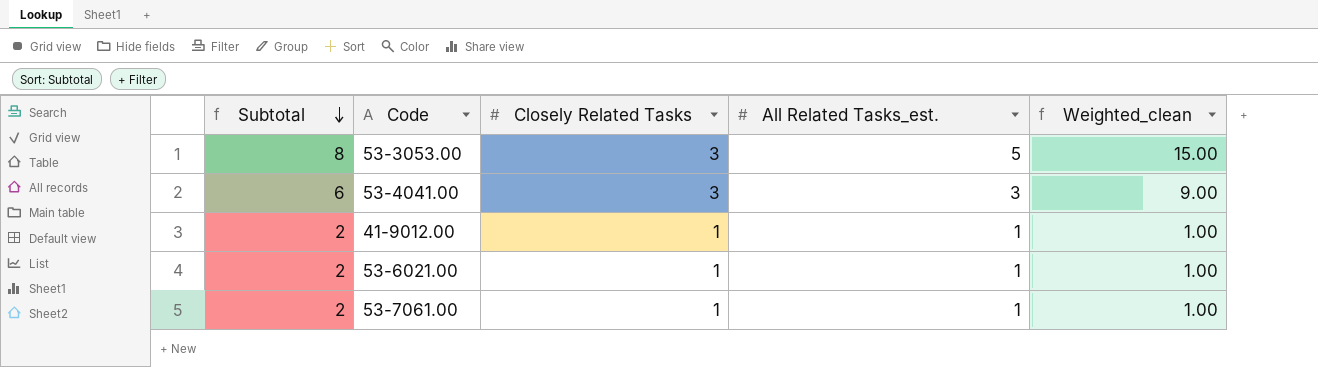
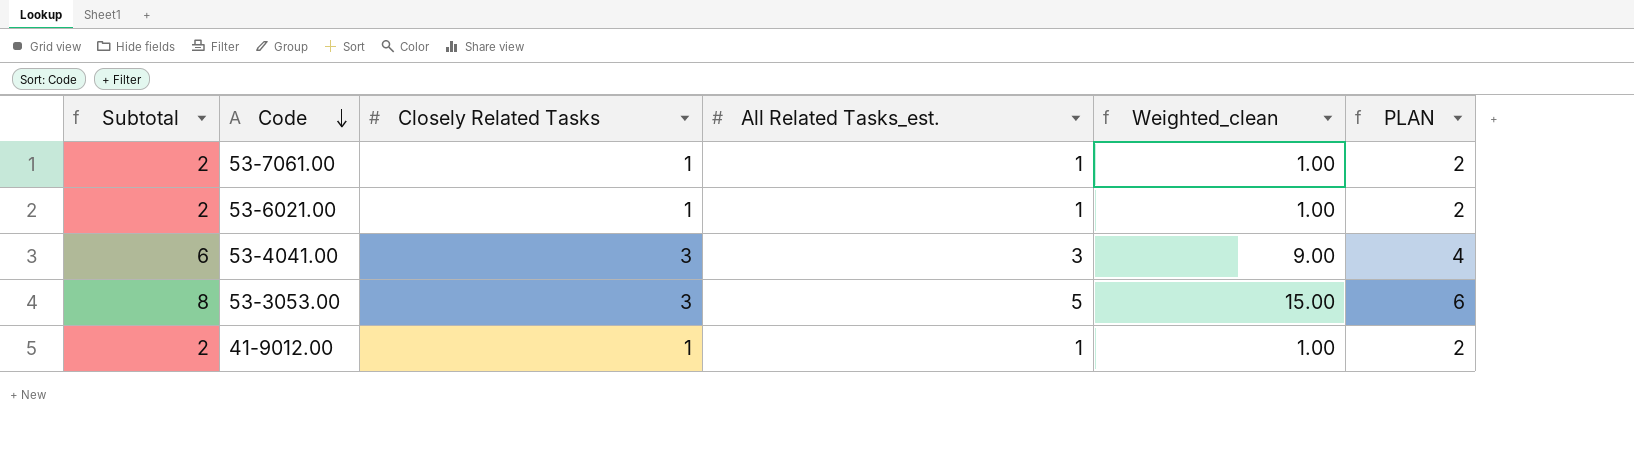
row order: Subtotal descending -> Code descending
column PLAN | formula: none -> [All Related Tasks_est.] + 1

